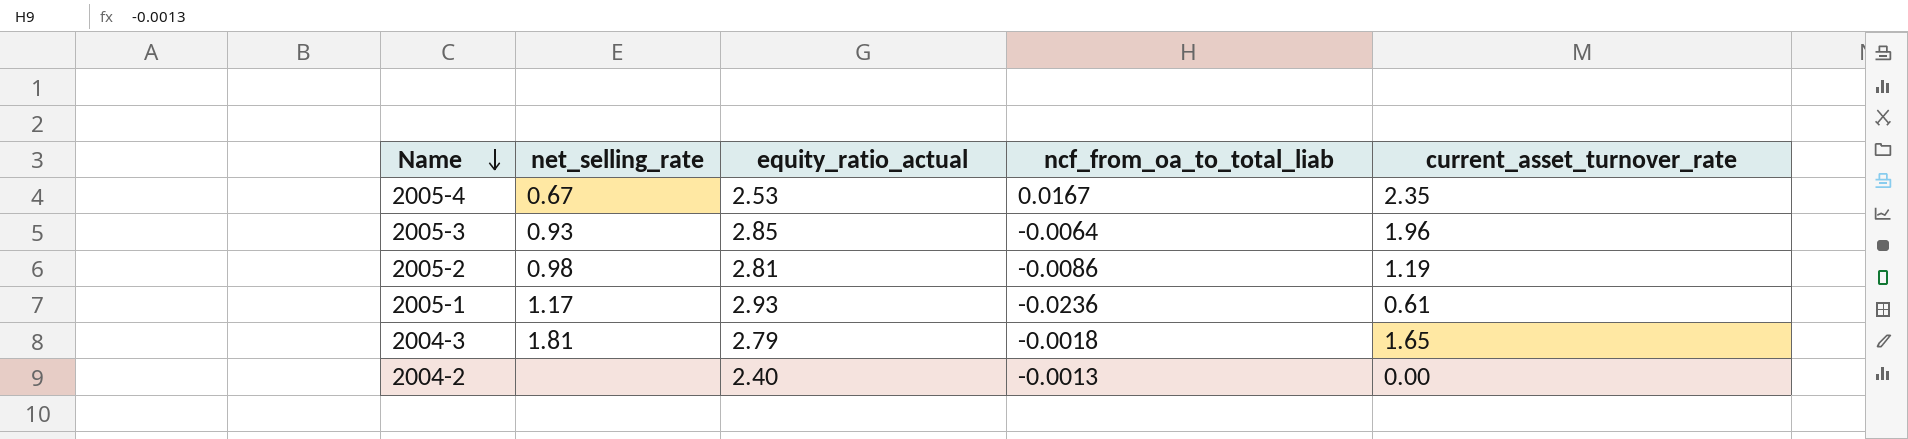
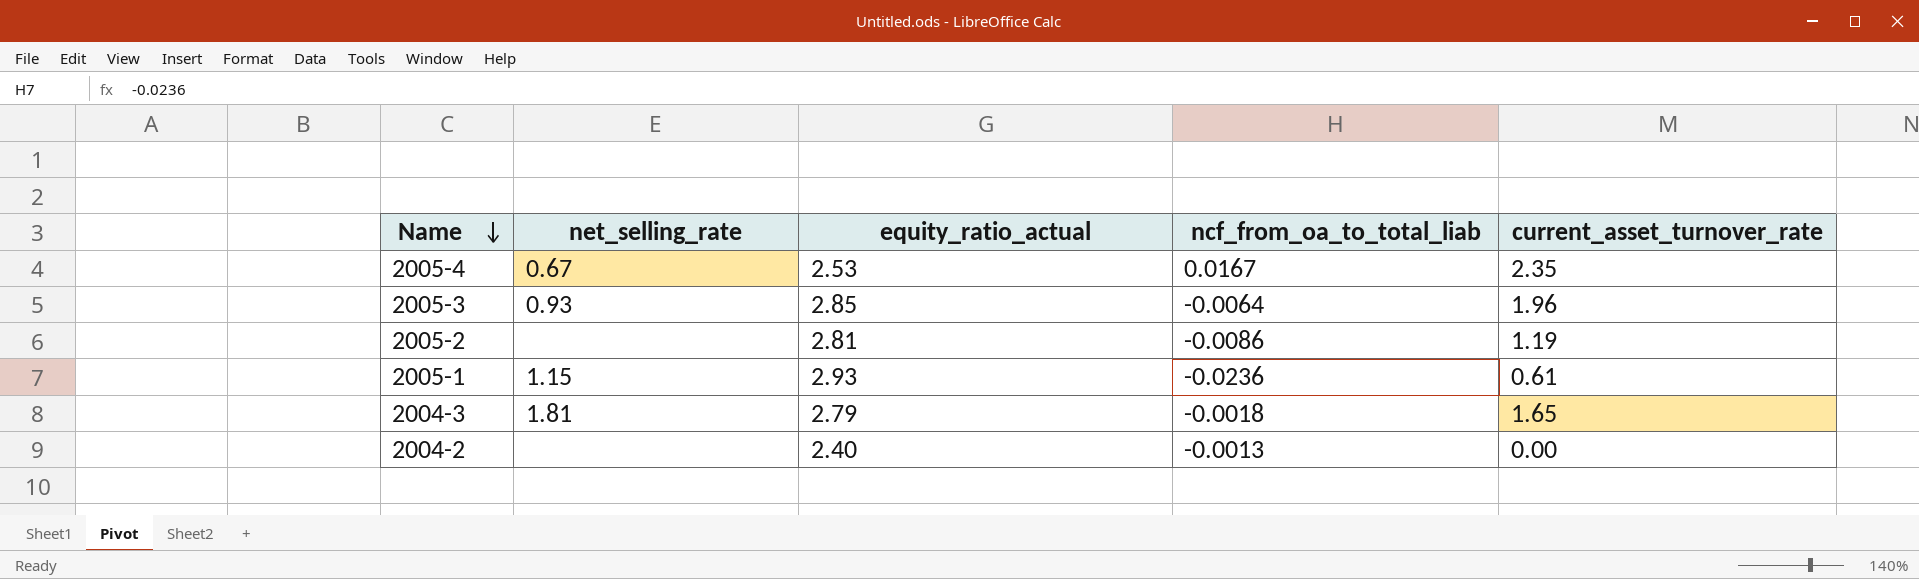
2005-2 | net_selling_rate: 0.98 -> none
2005-1 | net_selling_rate: 1.17 -> 1.15

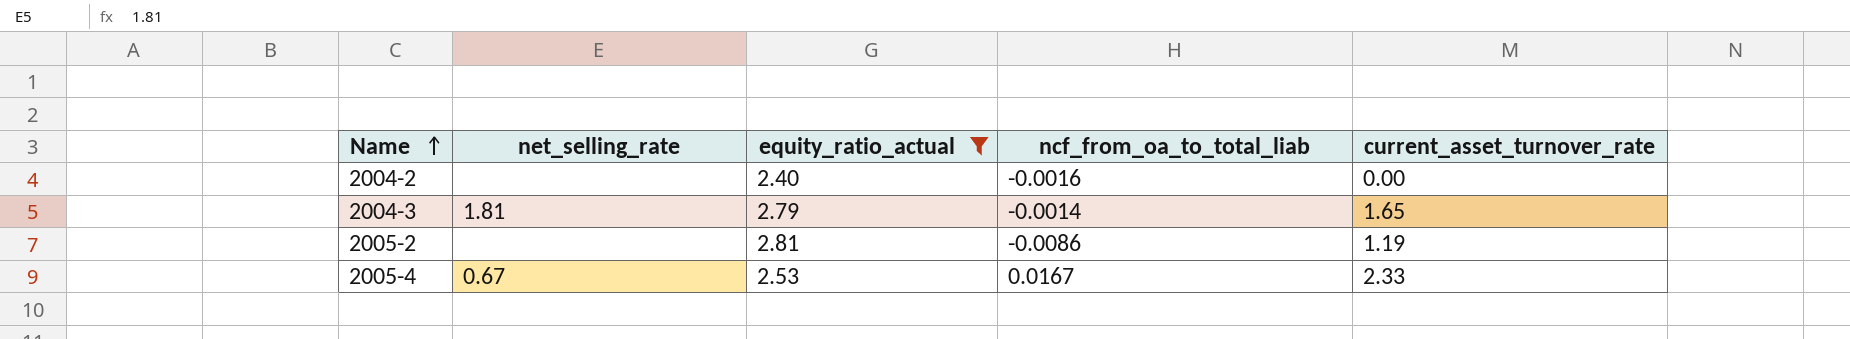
filter: none -> equity_ratio_actual <= 2.81
row order: Name descending -> Name ascending
2004-2 | ncf_from_oa_to_total_liab: -0.0013 -> -0.0016
2004-3 | ncf_from_oa_to_total_liab: -0.0018 -> -0.0014
2005-4 | current_asset_turnover_rate: 2.35 -> 2.33

